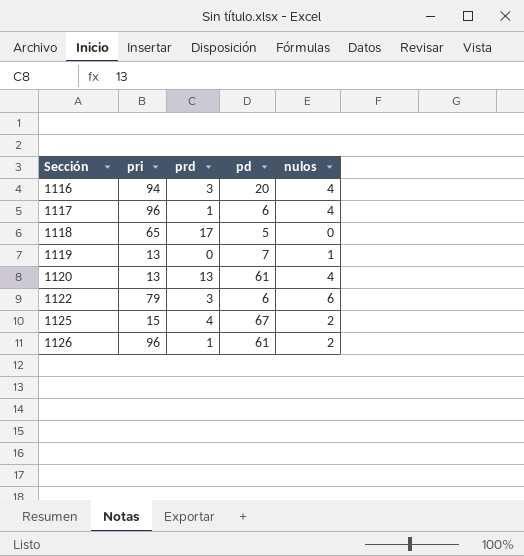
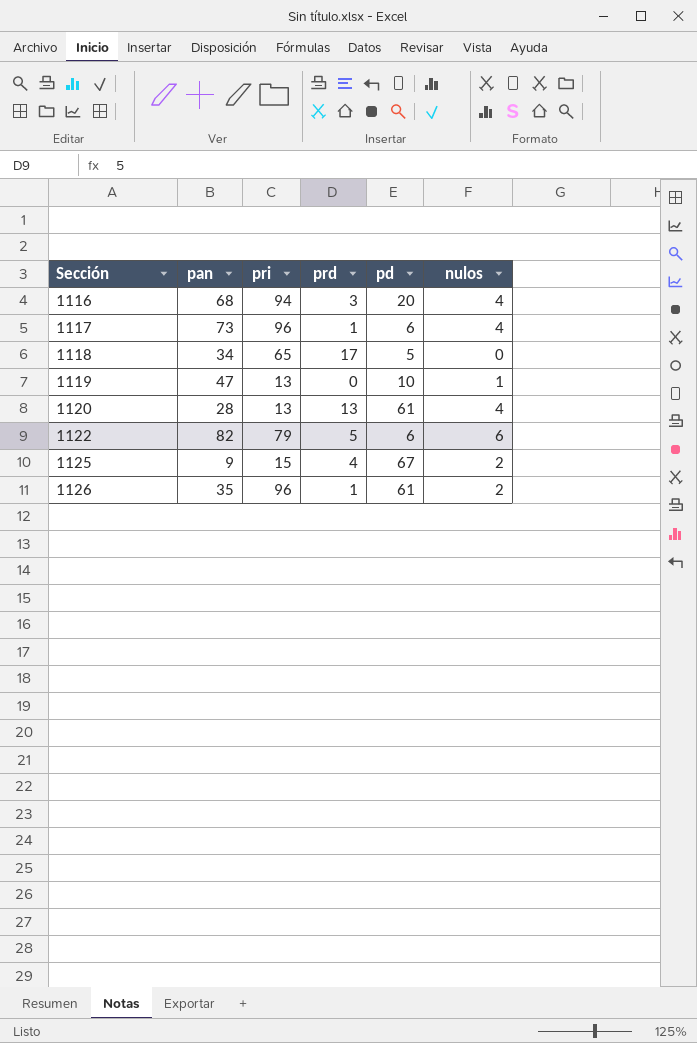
column pan | position: none -> 2
1119 | pd: 7 -> 10
1122 | prd: 3 -> 5

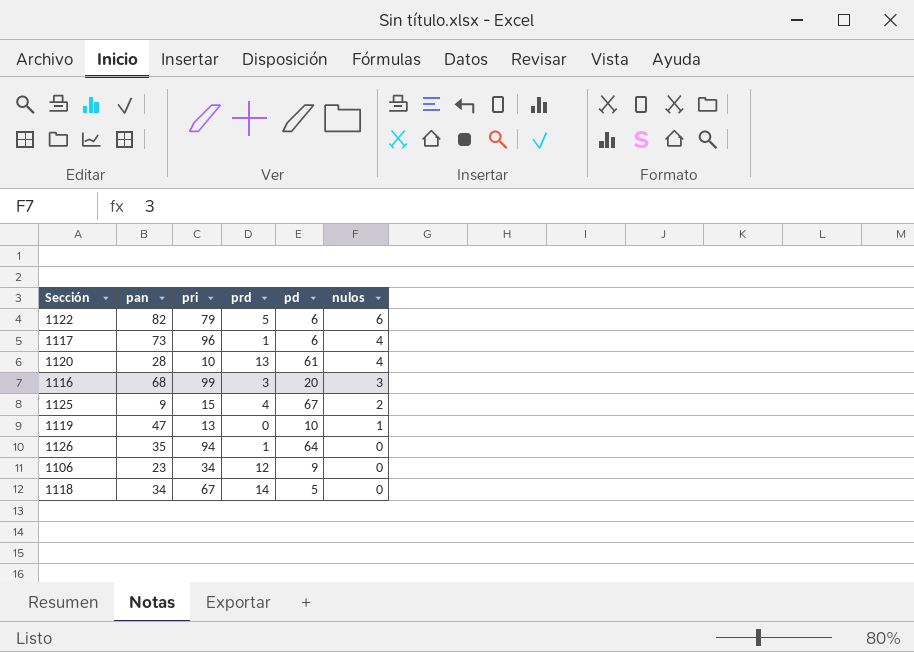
row order: Sección ascending -> nulos descending
1120 | pri: 13 -> 10
1116 | pri: 94 -> 99
1116 | nulos: 4 -> 3
1126 | pri: 96 -> 94
1126 | pd: 61 -> 64
1126 | nulos: 2 -> 0
row 1106: none -> 23 | 34 | 12 | 9 | 0
1118 | pri: 65 -> 67
1118 | prd: 17 -> 14

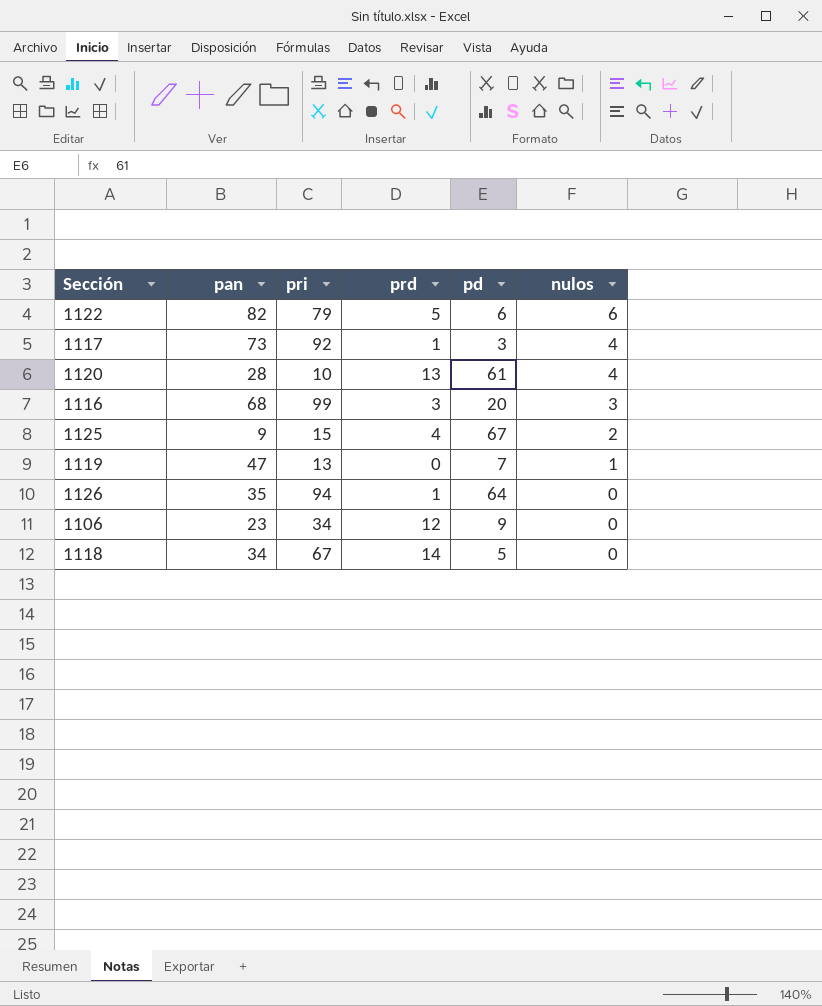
1117 | pri: 96 -> 92
1117 | pd: 6 -> 3
1119 | pd: 10 -> 7

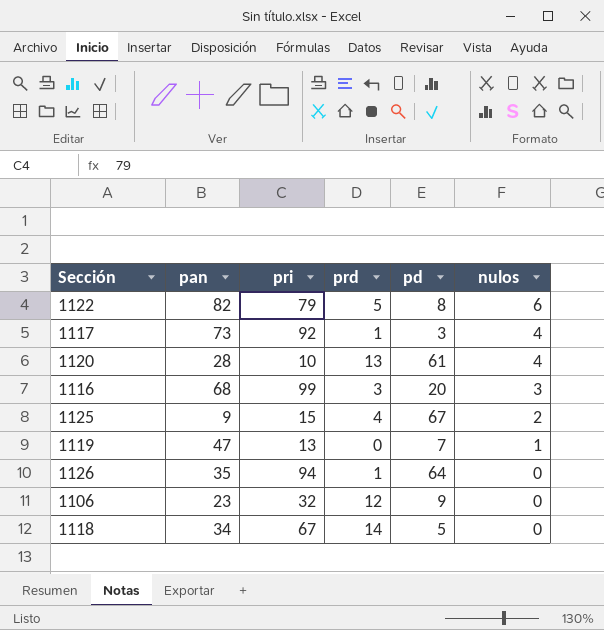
1122 | pd: 6 -> 8
1106 | pri: 34 -> 32

